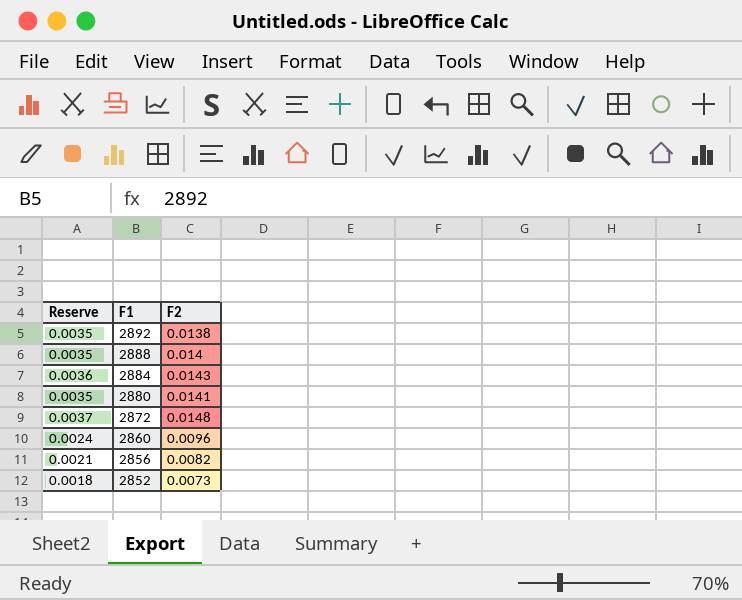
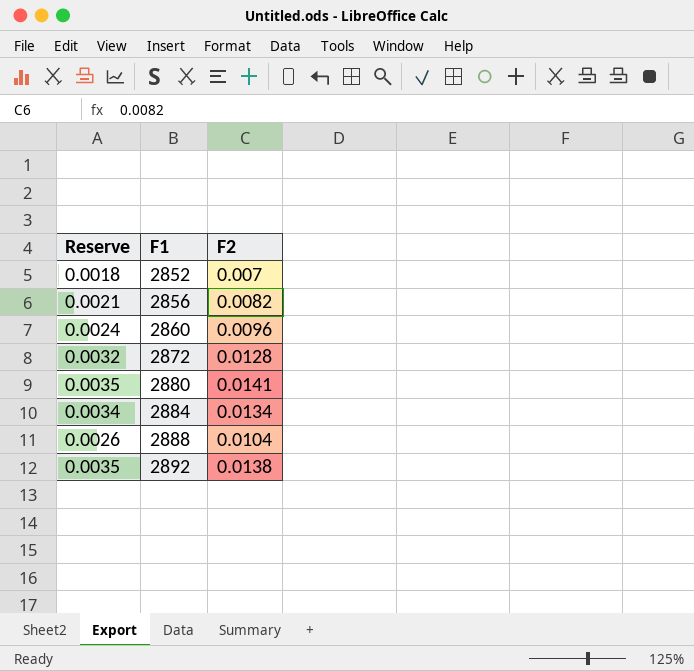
row order: F1 descending -> F1 ascending
2852 | F2: 0.0073 -> 0.007
2872 | Reserve: 0.0037 -> 0.0032
2872 | F2: 0.0148 -> 0.0128
2884 | Reserve: 0.0036 -> 0.0034
2884 | F2: 0.0143 -> 0.0134
2888 | Reserve: 0.0035 -> 0.0026
2888 | F2: 0.014 -> 0.0104

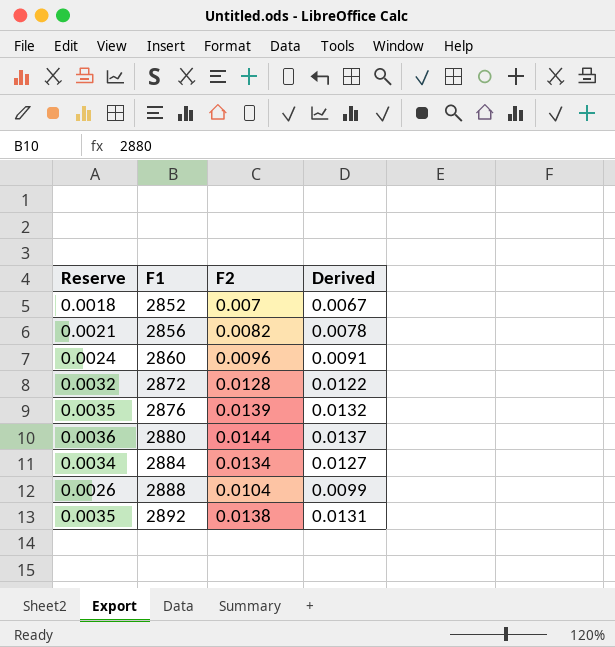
column Derived | formula: none -> [F2] * 0.95
row 2876: none -> 0.0035 | 0.0139 | 0.0132
2880 | Reserve: 0.0035 -> 0.0036
2880 | F2: 0.0141 -> 0.0144

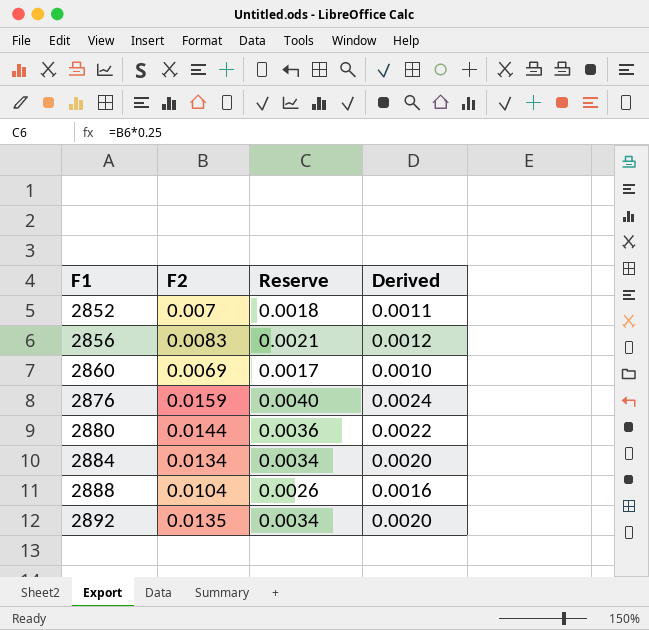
column Reserve | position: 1 -> 3
column Derived | formula: [F2] * 0.95 -> [F2] * 0.15
row 2872: 0.0032 | 0.0128 | 0.0122 -> none
2856 | F2: 0.0082 -> 0.0083
2860 | F2: 0.0096 -> 0.0069
2860 | Reserve: 0.0024 -> 0.0017
2876 | F2: 0.0139 -> 0.0159
2876 | Reserve: 0.0035 -> 0.0040
2892 | F2: 0.0138 -> 0.0135
2892 | Reserve: 0.0035 -> 0.0034

